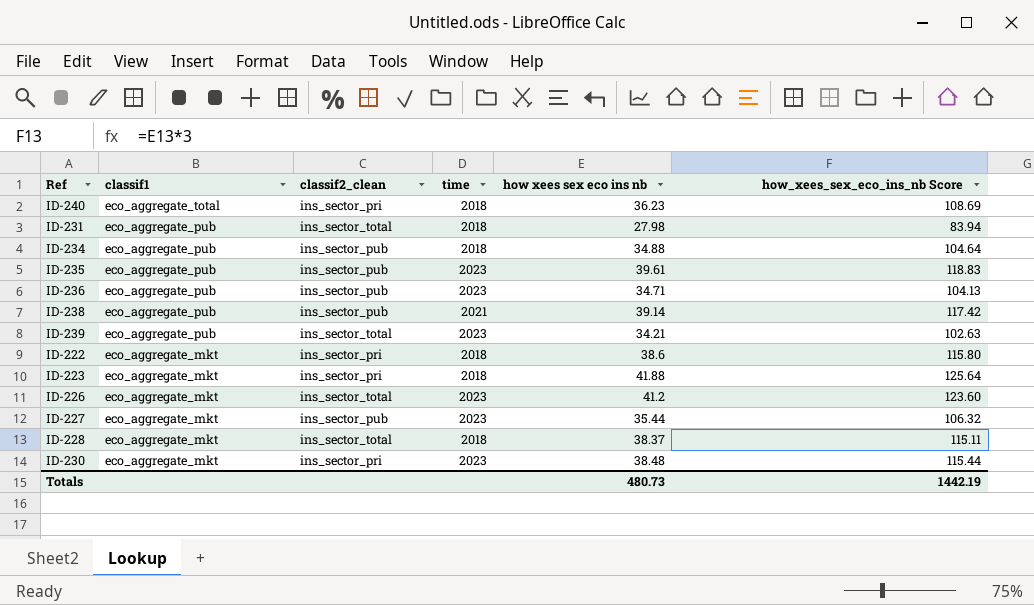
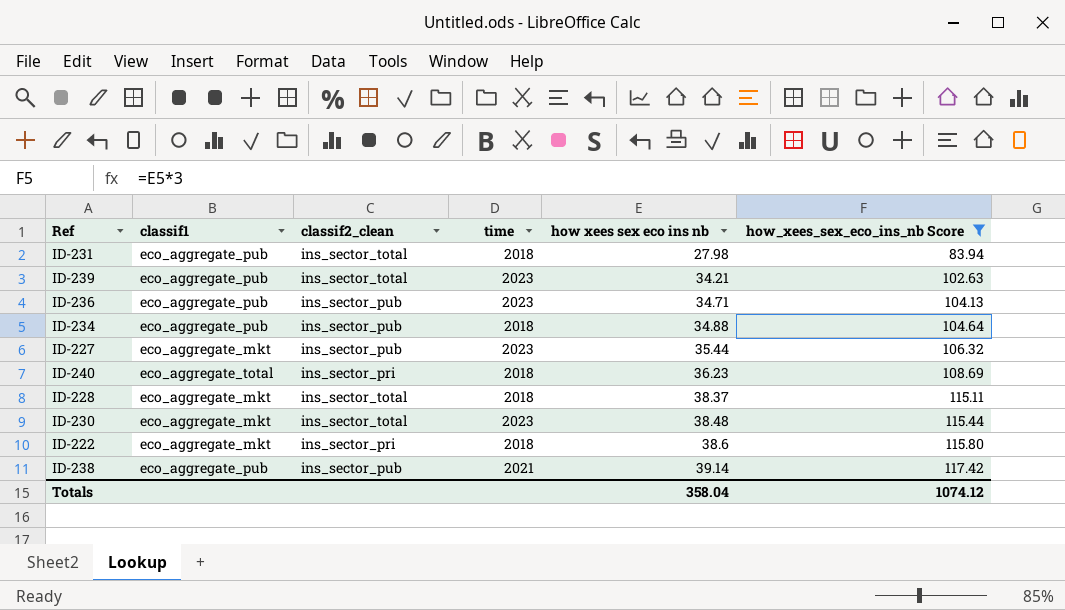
filter: none -> how_xees_sex_eco_ins_nb Score <= 117.42
row order: classif1 descending -> how xees sex eco ins nb ascending
ID-230 | classif2_clean: ins_sector_pri -> ins_sector_total
Totals | how xees sex eco ins nb: 480.73 -> 358.04
Totals | how_xees_sex_eco_ins_nb Score: 1442.19 -> 1074.12

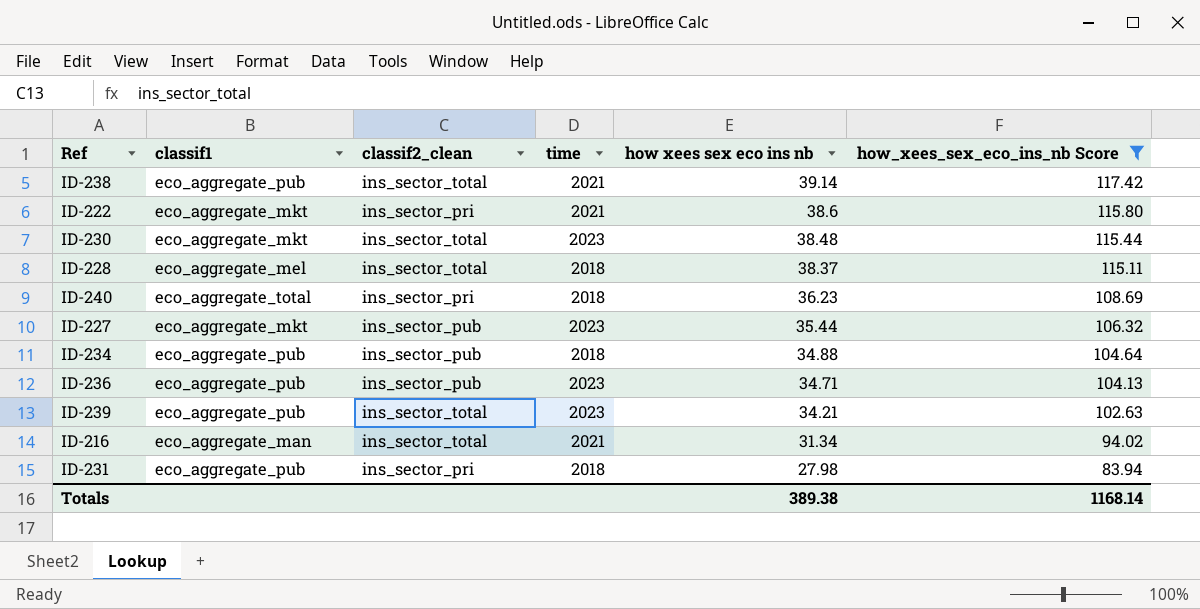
row order: how xees sex eco ins nb ascending -> how xees sex eco ins nb descending
ID-238 | classif2_clean: ins_sector_pub -> ins_sector_total
ID-222 | time: 2018 -> 2021
ID-228 | classif1: eco_aggregate_mkt -> eco_aggregate_mel
row ID-216: none -> eco_aggregate_man | ins_sector_total | 2021 | 31.34 | 94.02
ID-231 | classif2_clean: ins_sector_total -> ins_sector_pri
Totals | how xees sex eco ins nb: 358.04 -> 389.38
Totals | how_xees_sex_eco_ins_nb Score: 1074.12 -> 1168.14

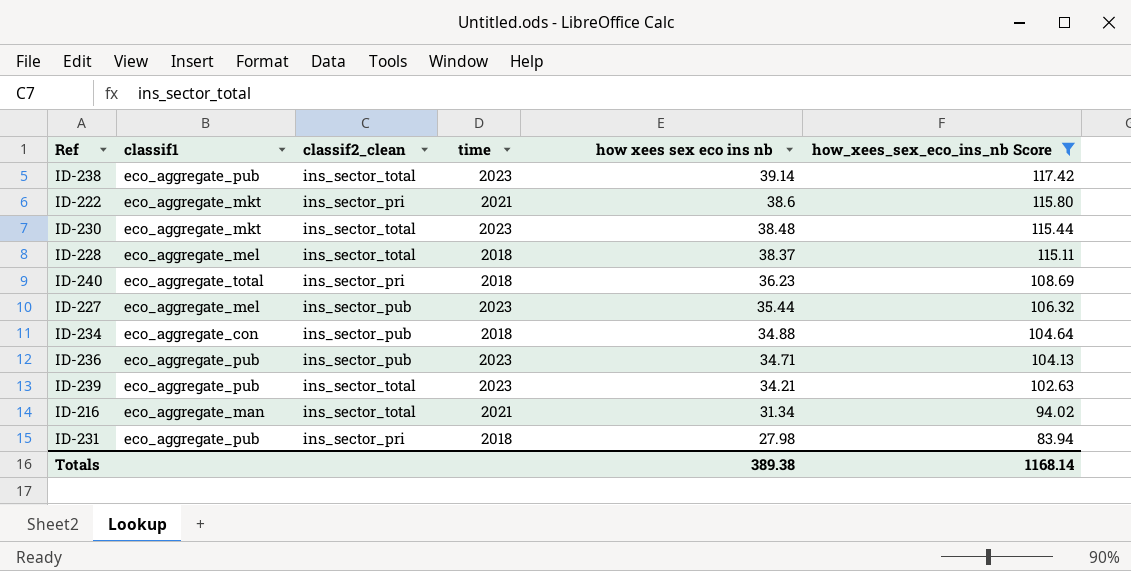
ID-238 | time: 2021 -> 2023
ID-227 | classif1: eco_aggregate_mkt -> eco_aggregate_mel
ID-234 | classif1: eco_aggregate_pub -> eco_aggregate_con

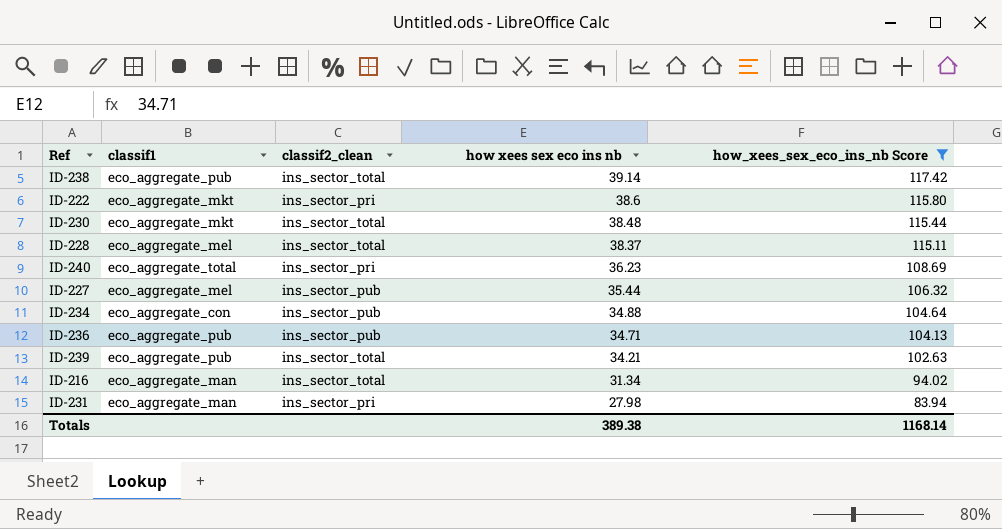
column time | position: 4 -> none
ID-231 | classif1: eco_aggregate_pub -> eco_aggregate_man

